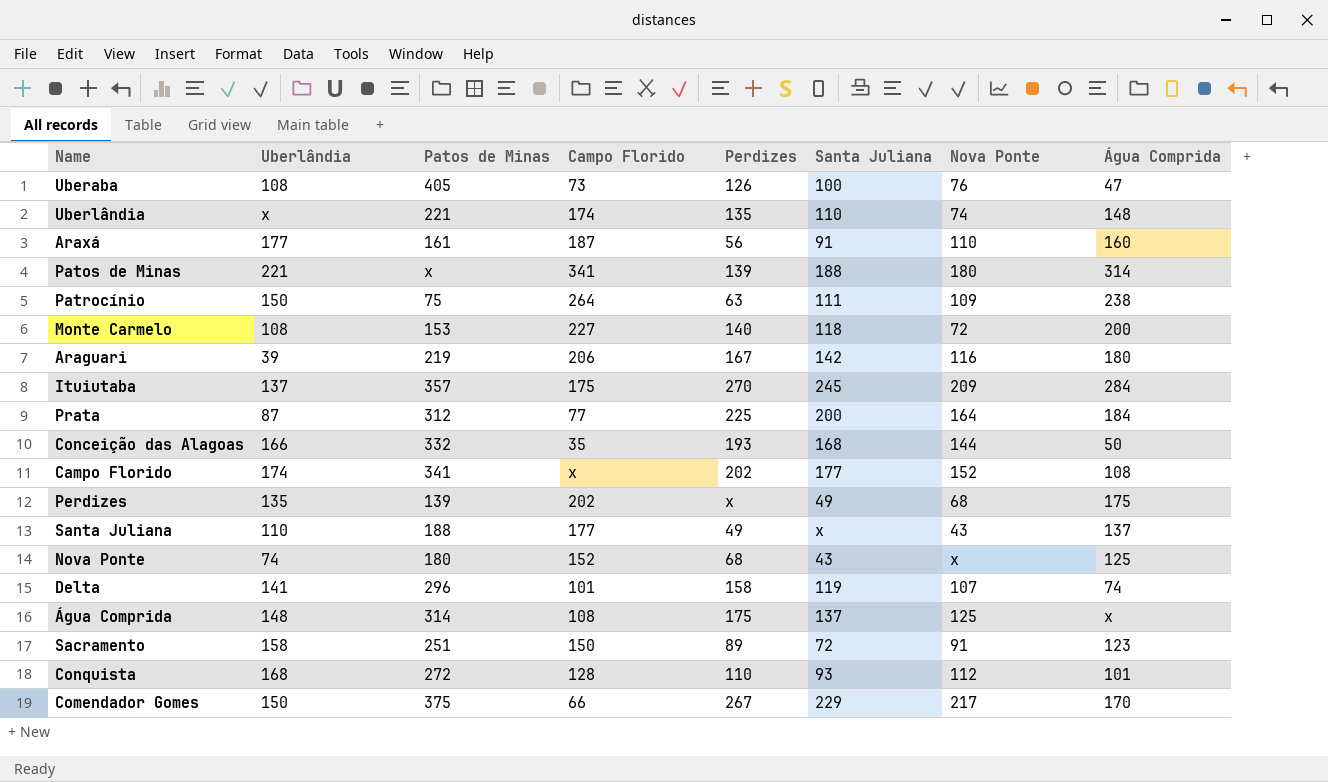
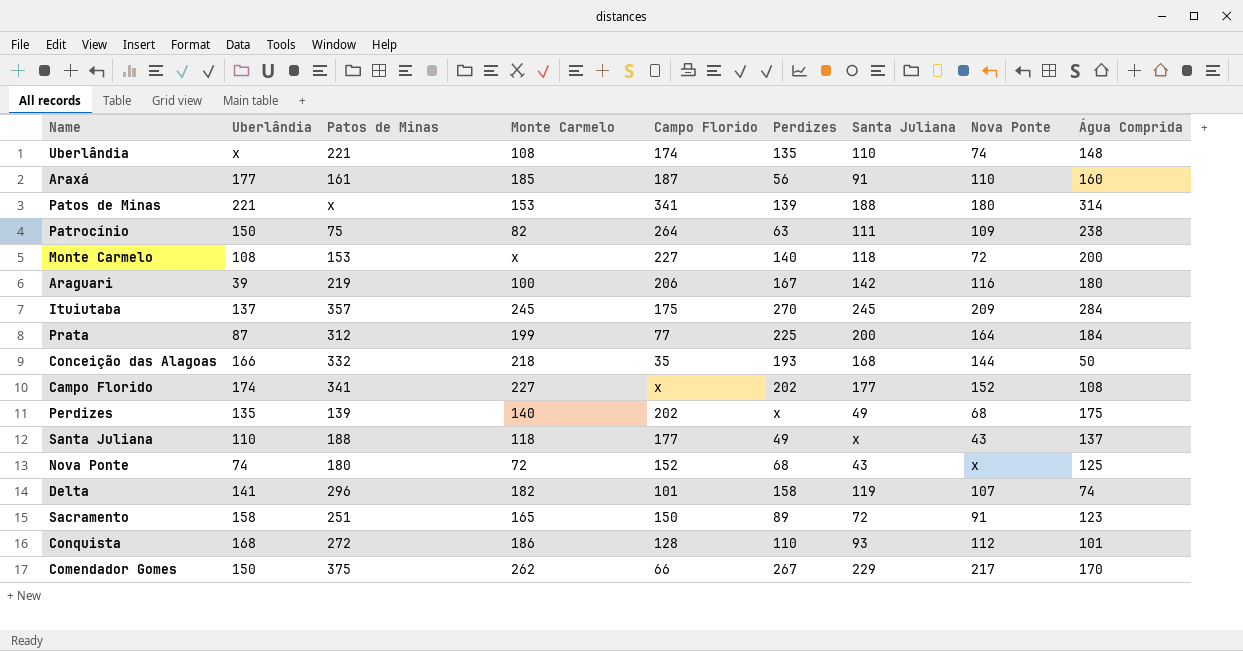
column Monte Carmelo | position: none -> 4
row Uberaba: 108 | 405 | 73 | 126 | 100 | 76 | 47 -> none
row Água Comprida: 148 | 314 | 108 | 175 | 137 | 125 | x -> none

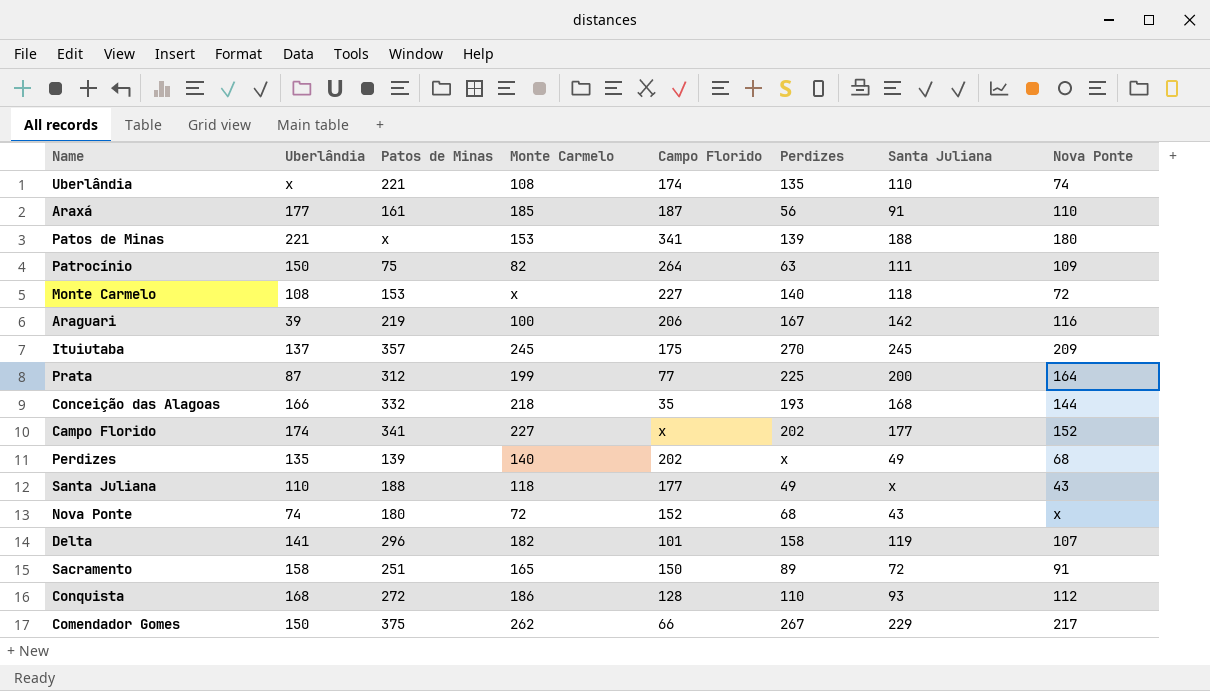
column Água Comprida | position: 9 -> none

